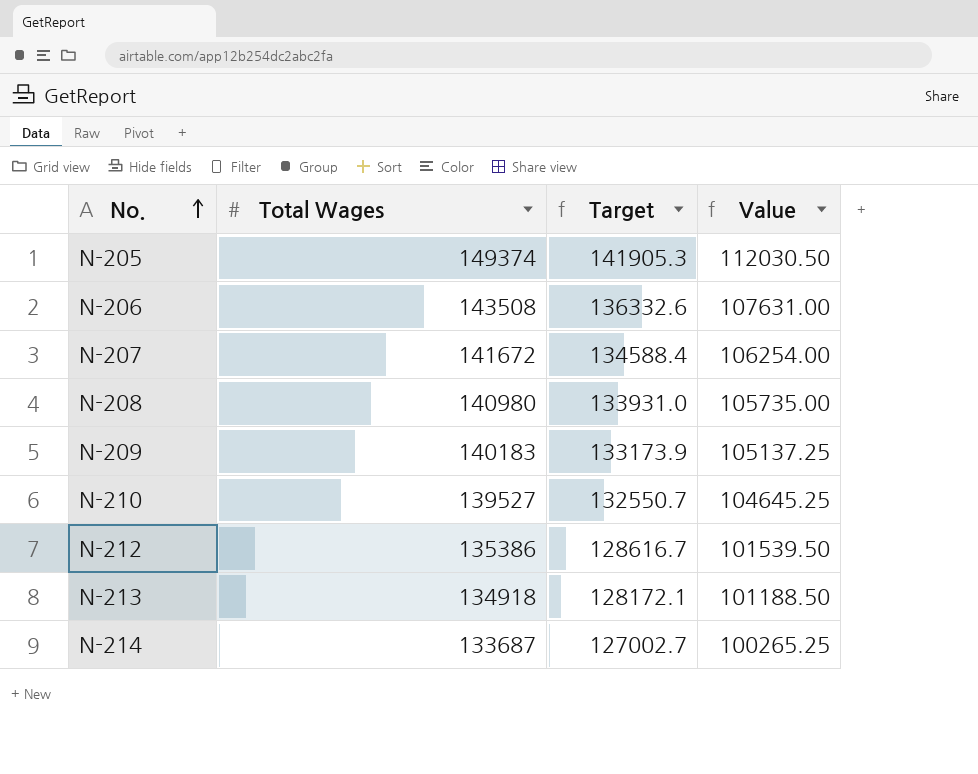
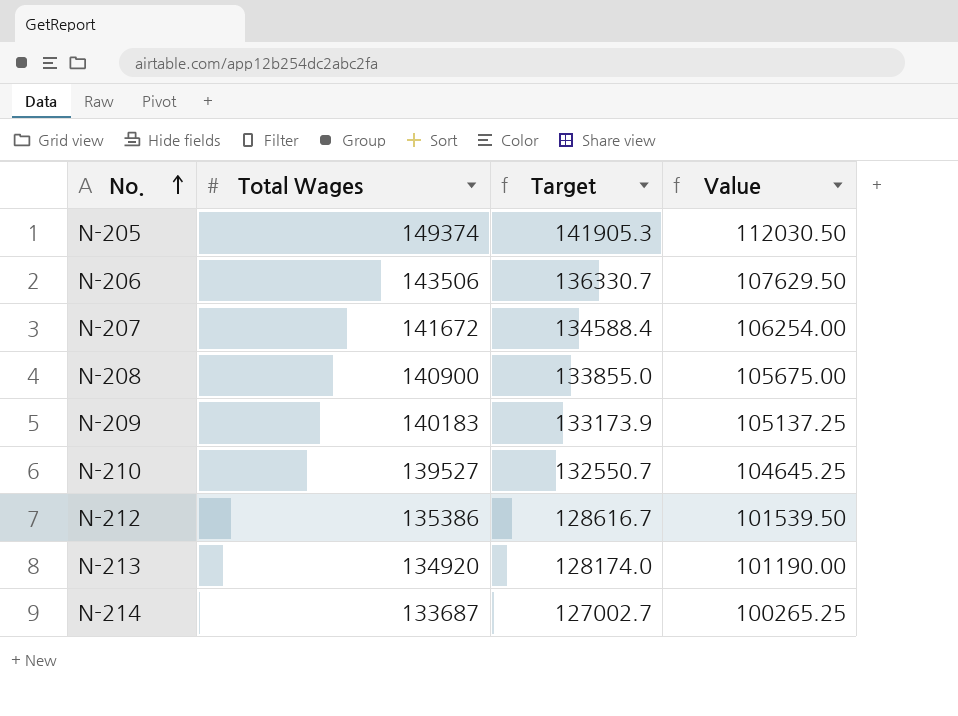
N-206 | Total Wages: 143508 -> 143506
N-206 | Target: 136332.6 -> 136330.7
N-206 | Value: 107631.00 -> 107629.50
N-208 | Total Wages: 140980 -> 140900
N-208 | Target: 133931.0 -> 133855.0
N-208 | Value: 105735.00 -> 105675.00
N-213 | Total Wages: 134918 -> 134920
N-213 | Target: 128172.1 -> 128174.0
N-213 | Value: 101188.50 -> 101190.00

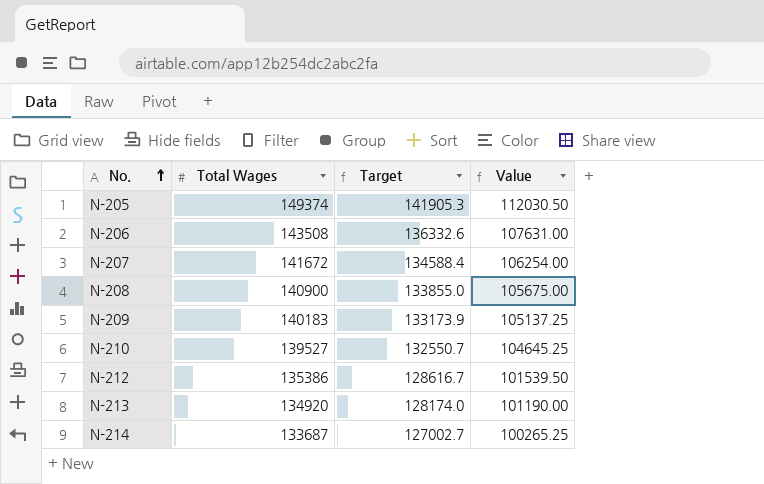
N-206 | Total Wages: 143506 -> 143508
N-206 | Target: 136330.7 -> 136332.6
N-206 | Value: 107629.50 -> 107631.00

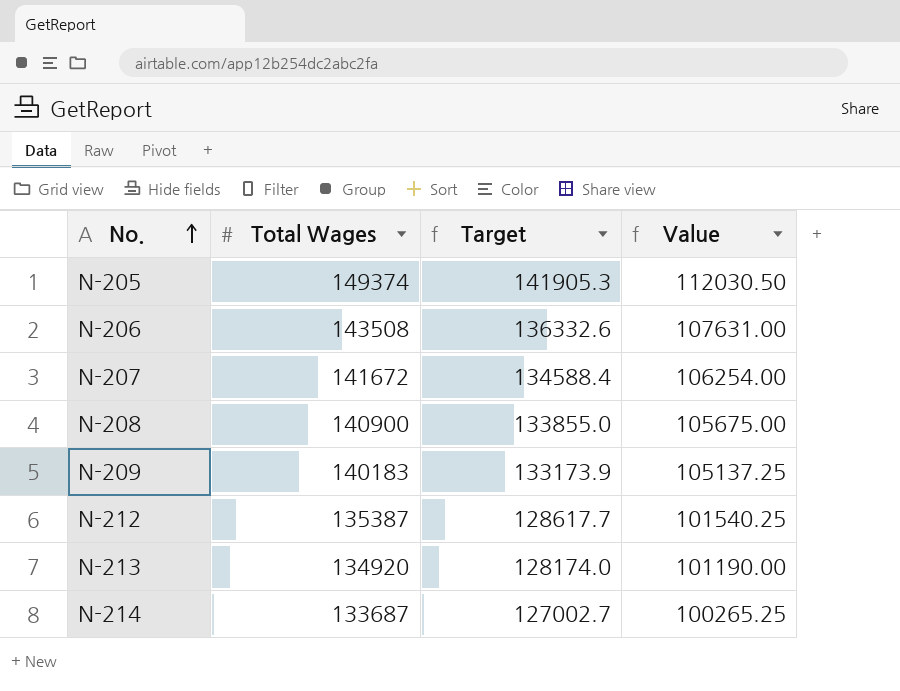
row N-210: 139527 | 132550.7 | 104645.25 -> none
N-212 | Total Wages: 135386 -> 135387
N-212 | Target: 128616.7 -> 128617.7
N-212 | Value: 101539.50 -> 101540.25

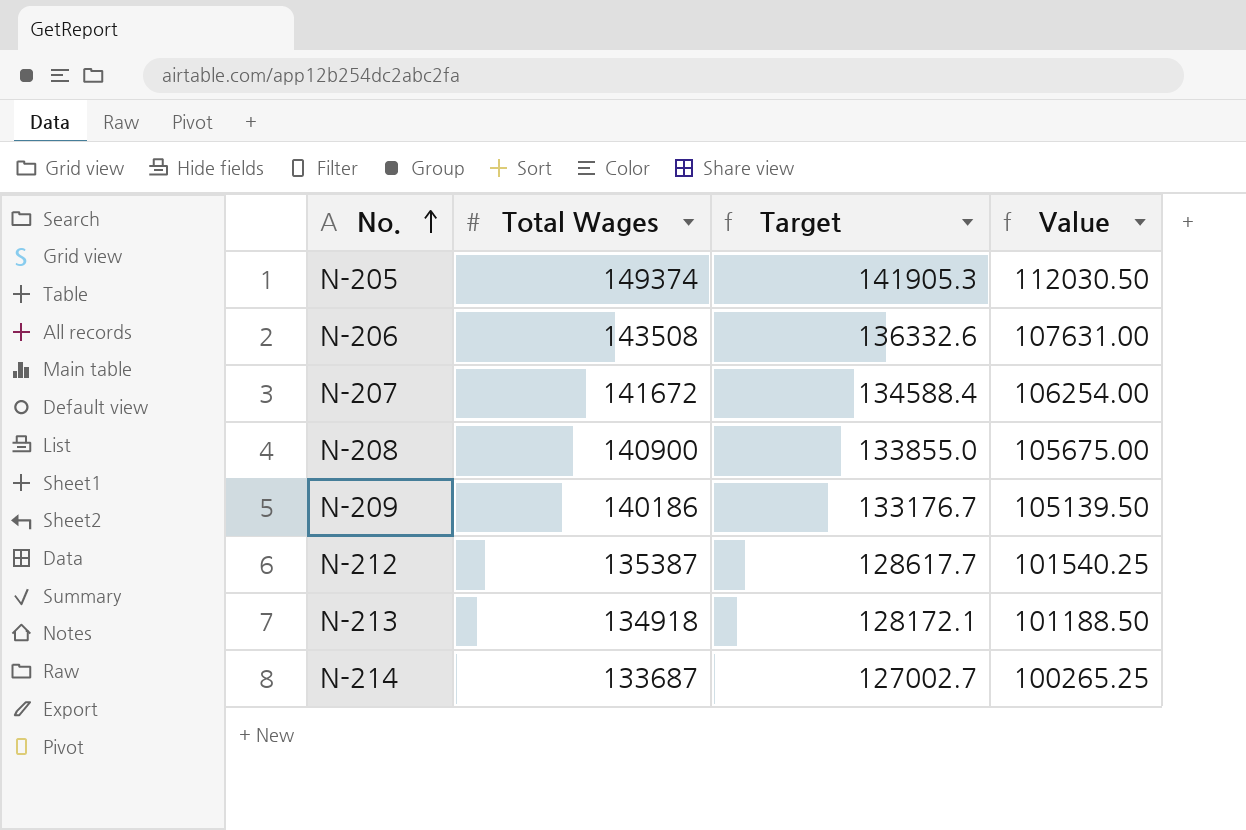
N-209 | Total Wages: 140183 -> 140186
N-209 | Target: 133173.9 -> 133176.7
N-209 | Value: 105137.25 -> 105139.50
N-213 | Total Wages: 134920 -> 134918
N-213 | Target: 128174.0 -> 128172.1
N-213 | Value: 101190.00 -> 101188.50

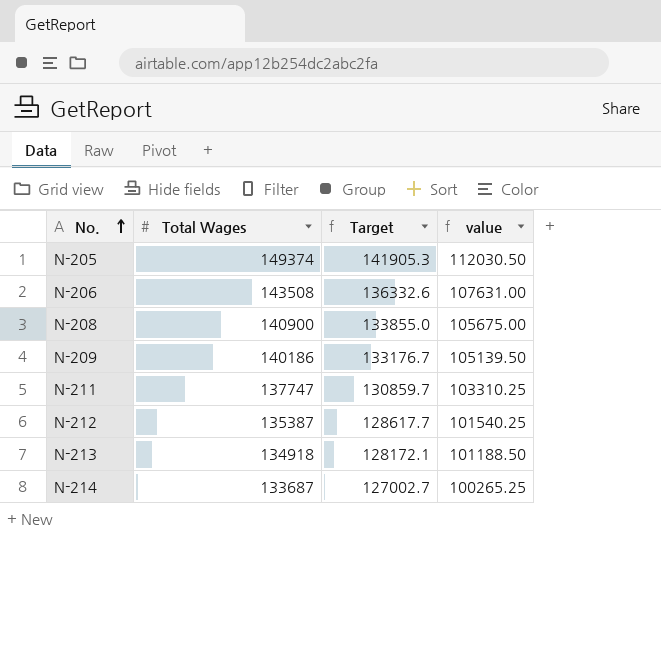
column name: Value -> value
row N-207: 141672 | 134588.4 | 106254.00 -> none
row N-211: none -> 137747 | 130859.7 | 103310.25

